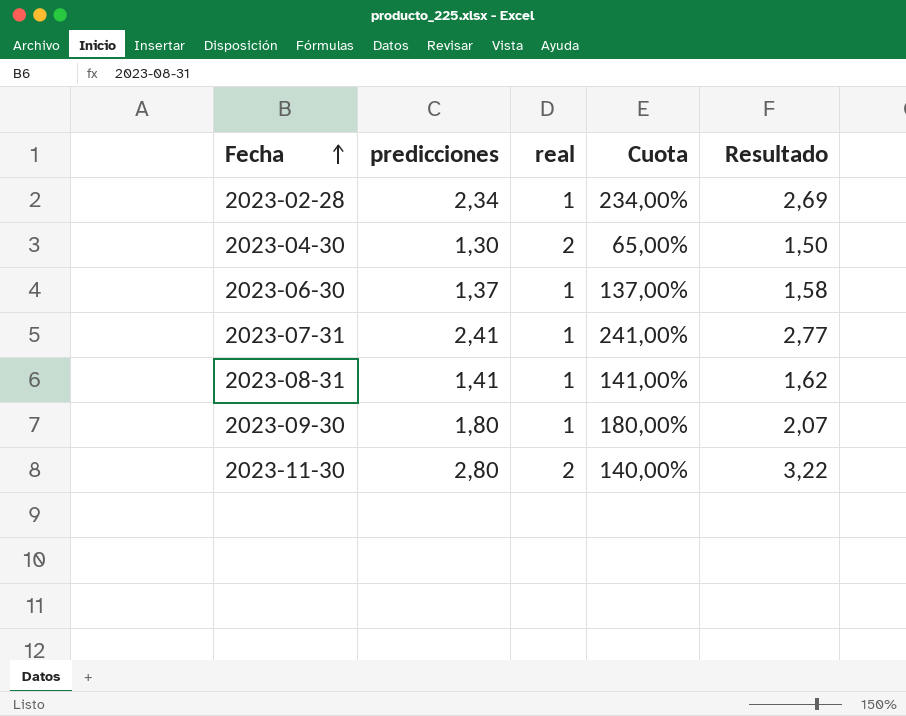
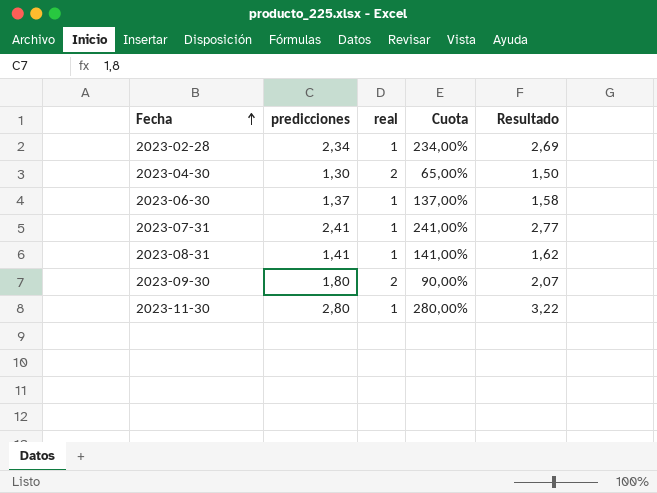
2023-09-30 | real: 1 -> 2
2023-09-30 | Cuota: 180,00% -> 90,00%
2023-11-30 | real: 2 -> 1
2023-11-30 | Cuota: 140,00% -> 280,00%

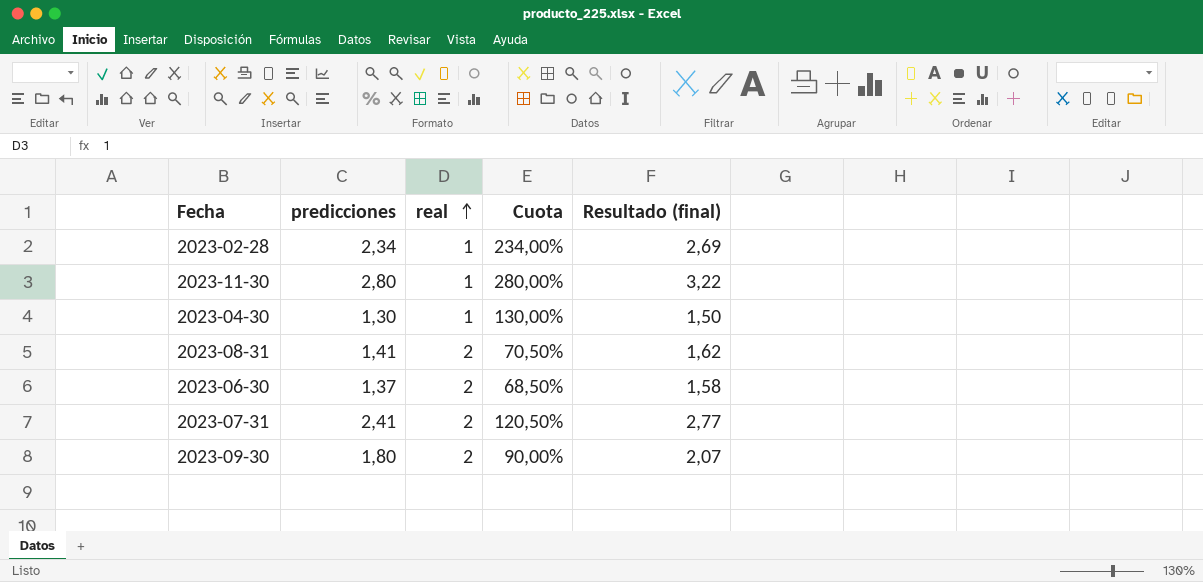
row order: Fecha ascending -> real ascending
column name: Resultado -> Resultado (final)
2023-04-30 | real: 2 -> 1
2023-04-30 | Cuota: 65,00% -> 130,00%
2023-08-31 | real: 1 -> 2
2023-08-31 | Cuota: 141,00% -> 70,50%
2023-06-30 | real: 1 -> 2
2023-06-30 | Cuota: 137,00% -> 68,50%
2023-07-31 | real: 1 -> 2
2023-07-31 | Cuota: 241,00% -> 120,50%

